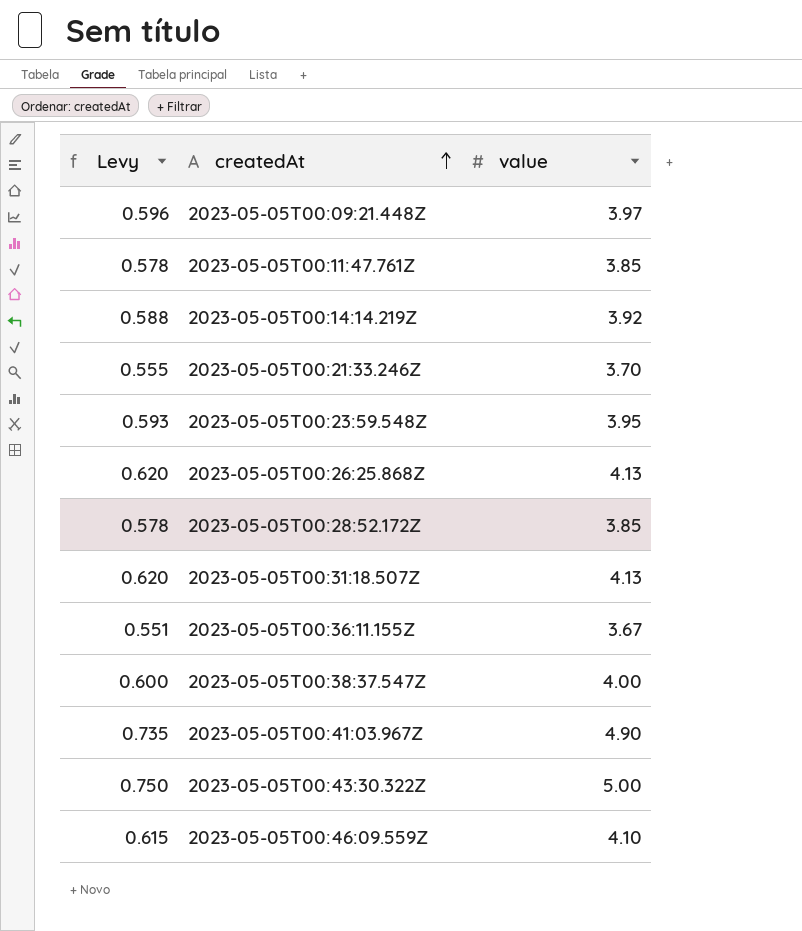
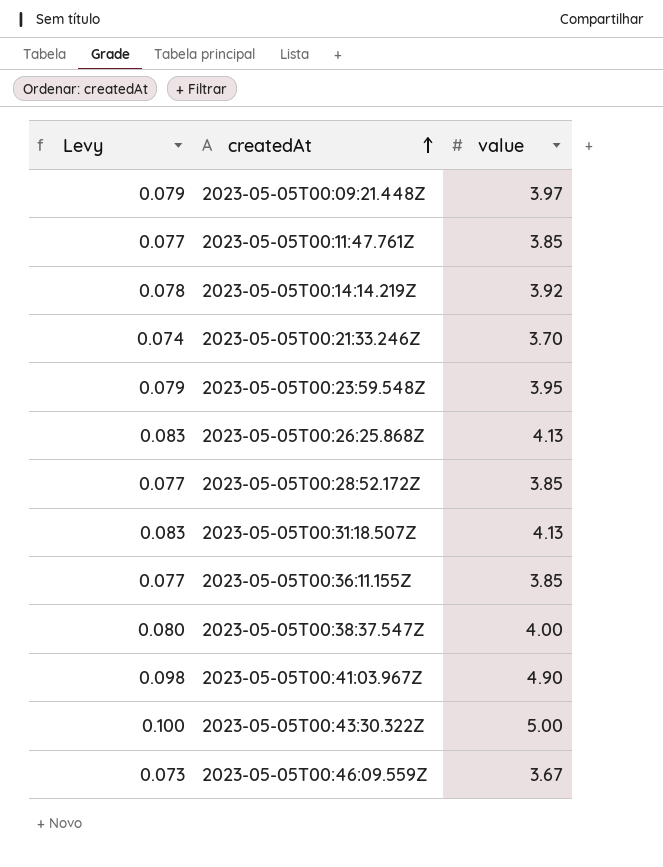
column Levy | formula: [value] * 0.15 -> [value] * 0.02
2023-05-05T00:36:11.155Z | value: 3.67 -> 3.85
2023-05-05T00:46:09.559Z | value: 4.10 -> 3.67

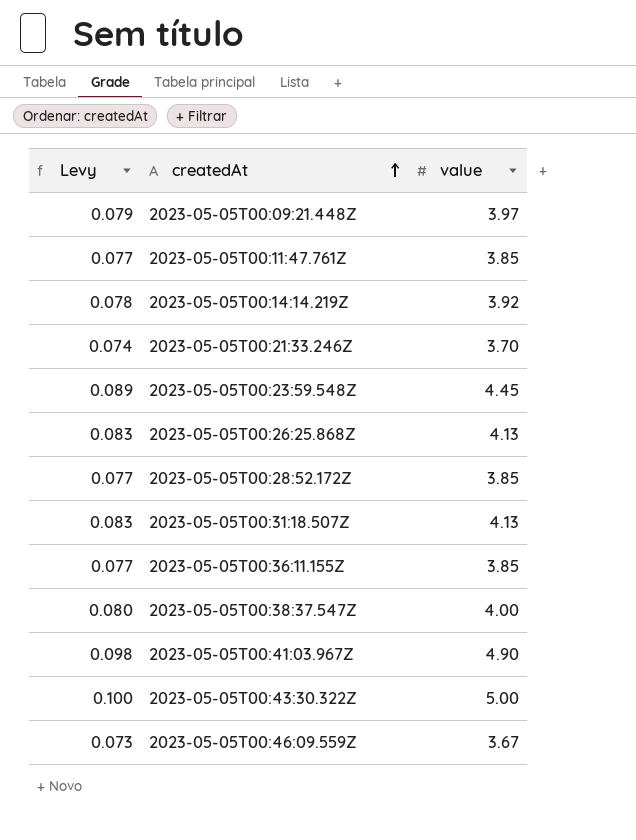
2023-05-05T00:23:59.548Z | Levy: 0.079 -> 0.089
2023-05-05T00:23:59.548Z | value: 3.95 -> 4.45

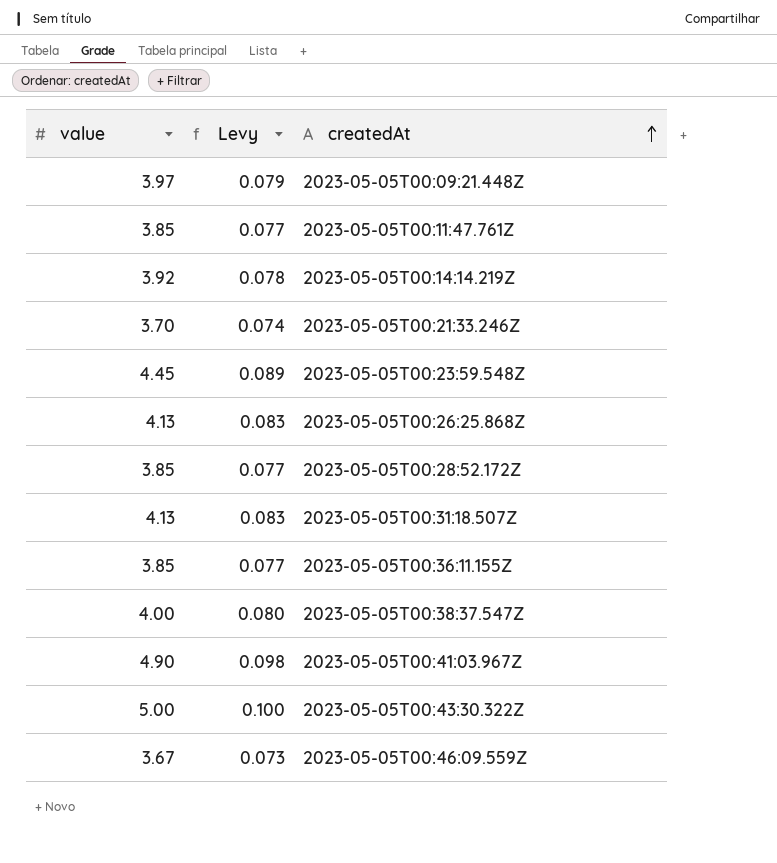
column value | position: 3 -> 1

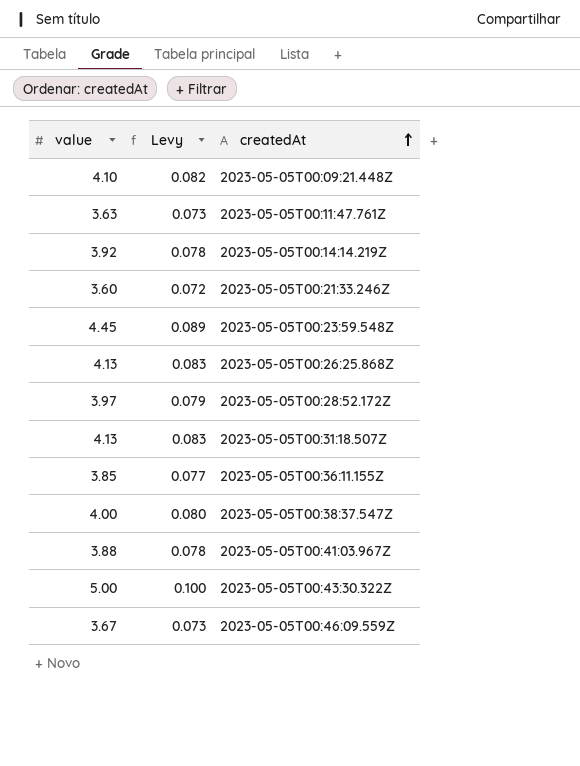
2023-05-05T00:09:21.448Z | value: 3.97 -> 4.10
2023-05-05T00:09:21.448Z | Levy: 0.079 -> 0.082
2023-05-05T00:11:47.761Z | value: 3.85 -> 3.63
2023-05-05T00:11:47.761Z | Levy: 0.077 -> 0.073
2023-05-05T00:21:33.246Z | value: 3.70 -> 3.60
2023-05-05T00:21:33.246Z | Levy: 0.074 -> 0.072
2023-05-05T00:28:52.172Z | value: 3.85 -> 3.97
2023-05-05T00:28:52.172Z | Levy: 0.077 -> 0.079
2023-05-05T00:41:03.967Z | value: 4.90 -> 3.88
2023-05-05T00:41:03.967Z | Levy: 0.098 -> 0.078

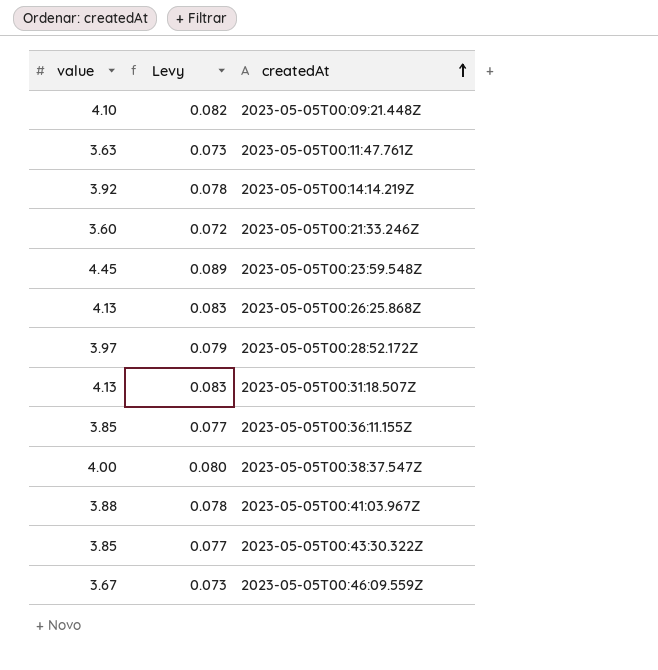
2023-05-05T00:43:30.322Z | value: 5.00 -> 3.85
2023-05-05T00:43:30.322Z | Levy: 0.100 -> 0.077

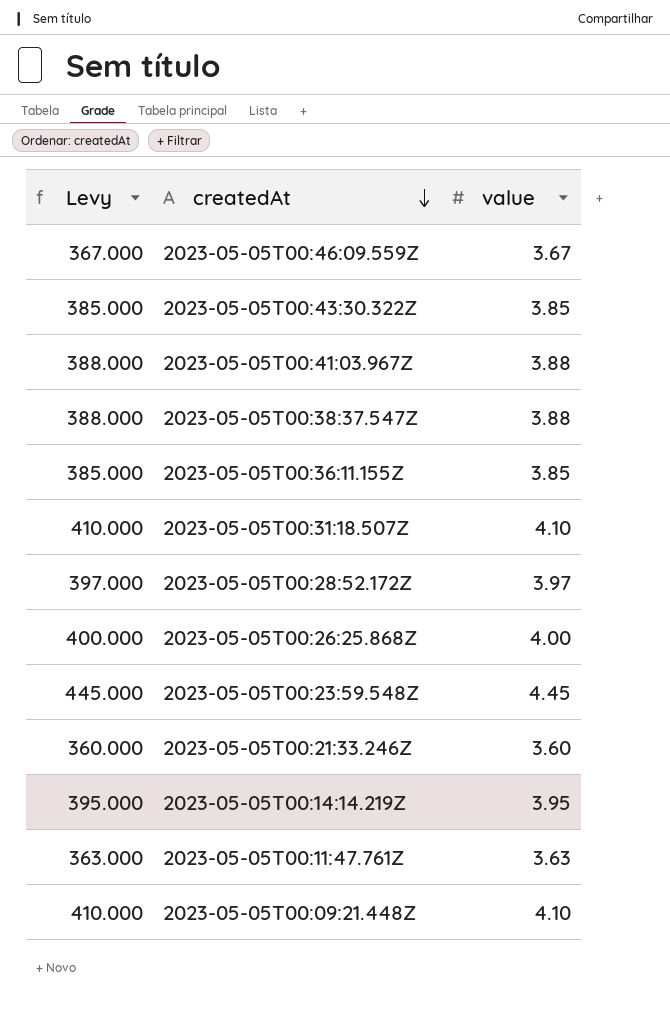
row order: createdAt ascending -> createdAt descending
column Levy | formula: [value] * 0.02 -> [value] * 100
column value | position: 1 -> 3
2023-05-05T00:38:37.547Z | value: 4.00 -> 3.88
2023-05-05T00:31:18.507Z | value: 4.13 -> 4.10
2023-05-05T00:26:25.868Z | value: 4.13 -> 4.00
2023-05-05T00:14:14.219Z | value: 3.92 -> 3.95

